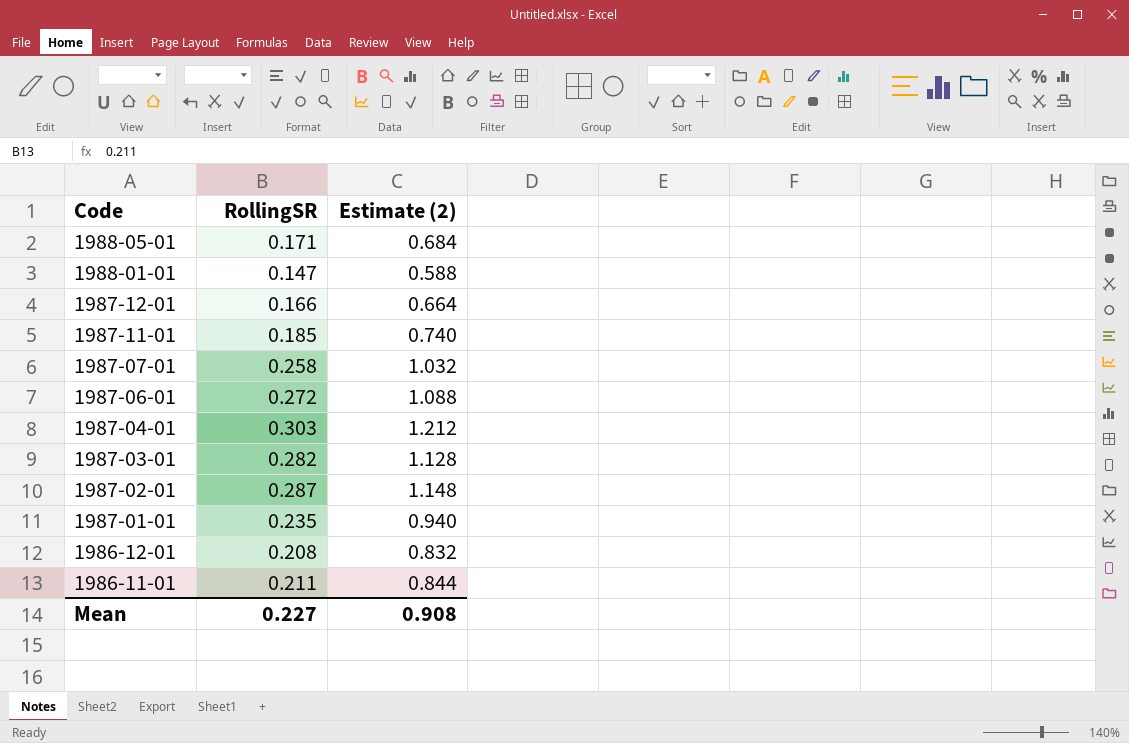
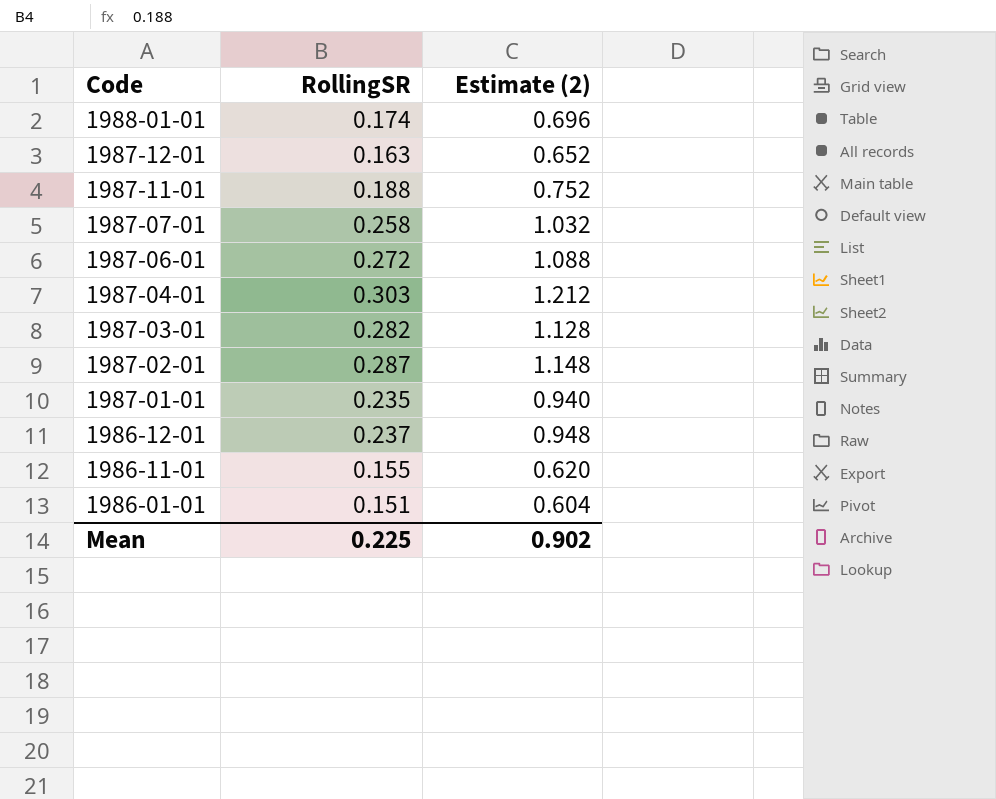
row 1988-05-01: 0.171 | 0.684 -> none
1988-01-01 | RollingSR: 0.147 -> 0.174
1988-01-01 | Estimate (2): 0.588 -> 0.696
1987-12-01 | RollingSR: 0.166 -> 0.163
1987-12-01 | Estimate (2): 0.664 -> 0.652
1987-11-01 | RollingSR: 0.185 -> 0.188
1987-11-01 | Estimate (2): 0.740 -> 0.752
1986-12-01 | RollingSR: 0.208 -> 0.237
1986-12-01 | Estimate (2): 0.832 -> 0.948
1986-11-01 | RollingSR: 0.211 -> 0.155
1986-11-01 | Estimate (2): 0.844 -> 0.620
row 1986-01-01: none -> 0.151 | 0.604
Mean | RollingSR: 0.227 -> 0.225
Mean | Estimate (2): 0.908 -> 0.902

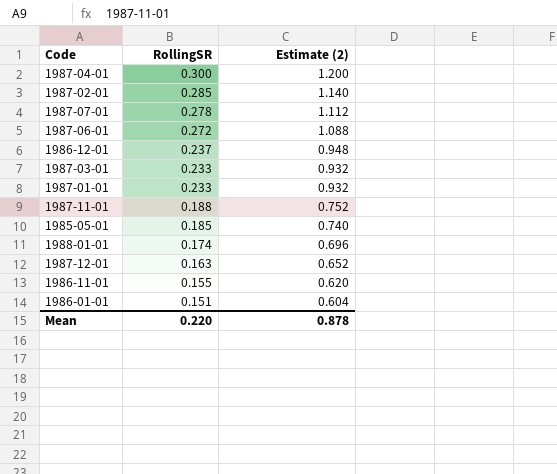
row order: Code descending -> RollingSR descending
1987-04-01 | RollingSR: 0.303 -> 0.300
1987-04-01 | Estimate (2): 1.212 -> 1.200
1987-02-01 | RollingSR: 0.287 -> 0.285
1987-02-01 | Estimate (2): 1.148 -> 1.140
1987-07-01 | RollingSR: 0.258 -> 0.278
1987-07-01 | Estimate (2): 1.032 -> 1.112
1987-03-01 | RollingSR: 0.282 -> 0.233
1987-03-01 | Estimate (2): 1.128 -> 0.932
1987-01-01 | RollingSR: 0.235 -> 0.233
1987-01-01 | Estimate (2): 0.940 -> 0.932
row 1985-05-01: none -> 0.185 | 0.740
Mean | RollingSR: 0.225 -> 0.220
Mean | Estimate (2): 0.902 -> 0.878

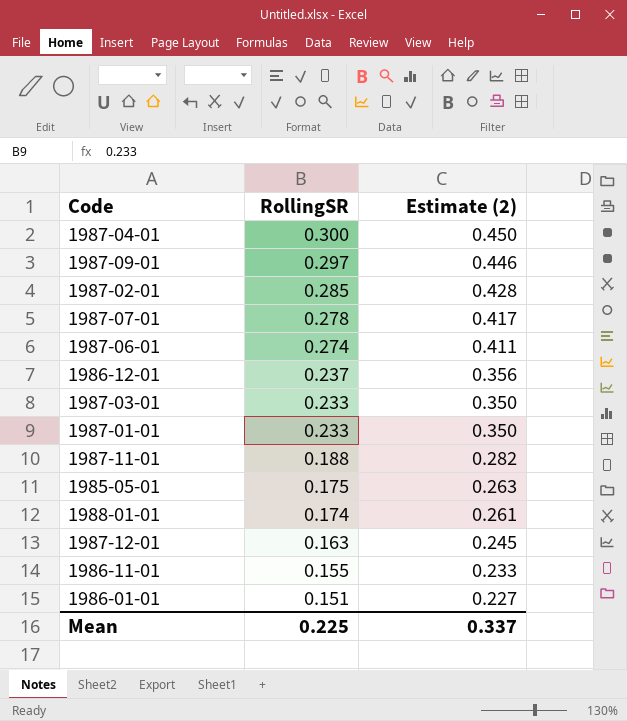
column Estimate (2) | formula: [RollingSR] * 4 -> [RollingSR] * 1.5
row 1987-09-01: none -> 0.297 | 0.446
1987-06-01 | RollingSR: 0.272 -> 0.274
1985-05-01 | RollingSR: 0.185 -> 0.175
Mean | RollingSR: 0.220 -> 0.225
Mean | Estimate (2): 0.878 -> 0.337

